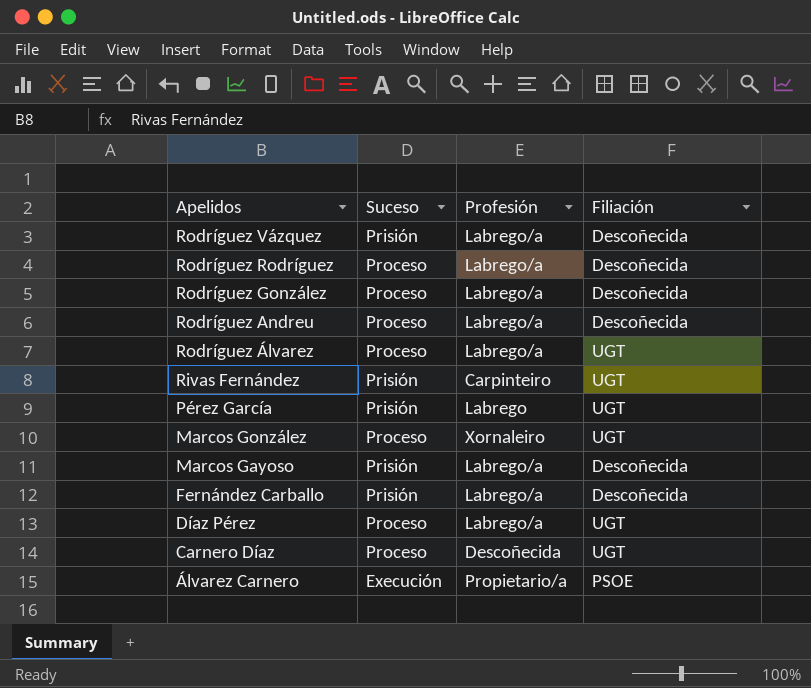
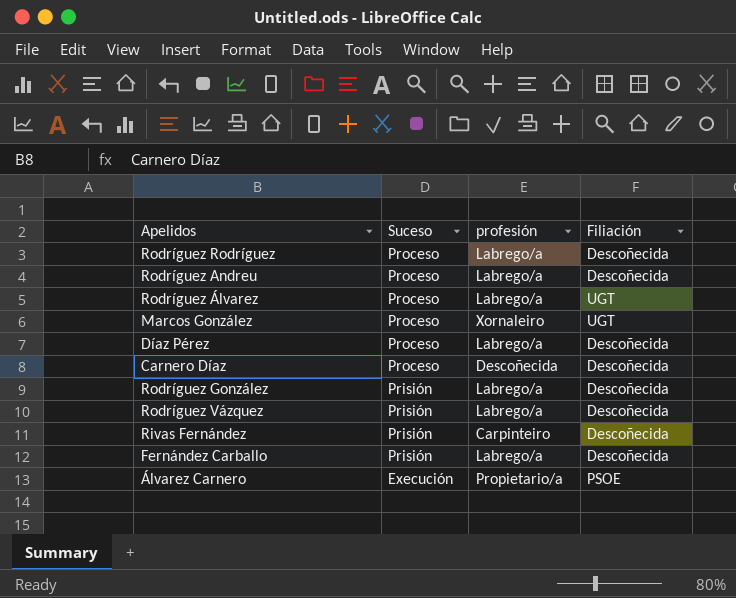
row order: Apelidos descending -> Suceso descending
column name: Profesión -> profesión
row Pérez García: Prisión | Labrego | UGT -> none
row Marcos Gayoso: Prisión | Labrego/a | Descoñecida -> none
Díaz Pérez | Filiación: UGT -> Descoñecida
Carnero Díaz | Filiación: UGT -> Descoñecida
Rodríguez González | Suceso: Proceso -> Prisión
Rivas Fernández | Filiación: UGT -> Descoñecida

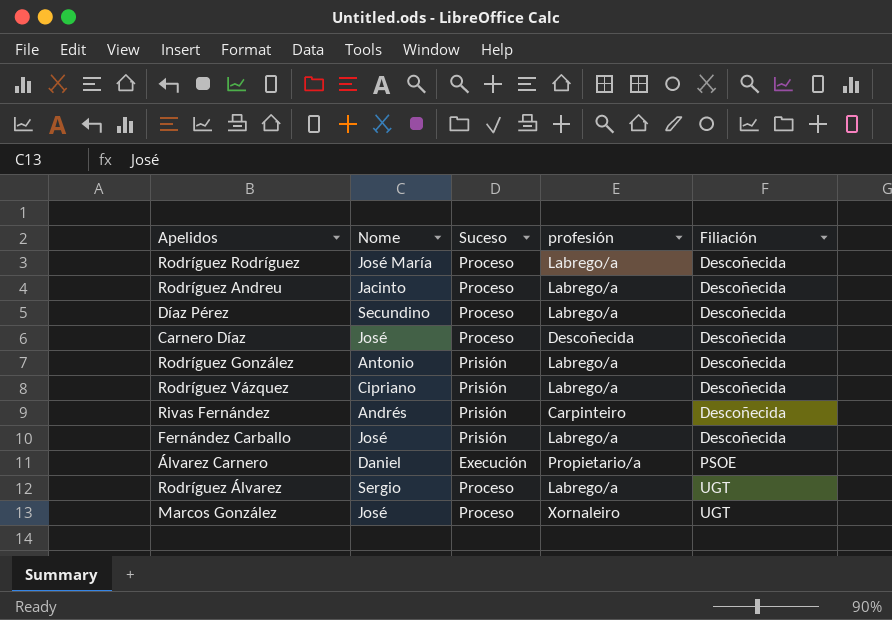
row order: Suceso descending -> Filiación ascending
column Nome | position: none -> 2

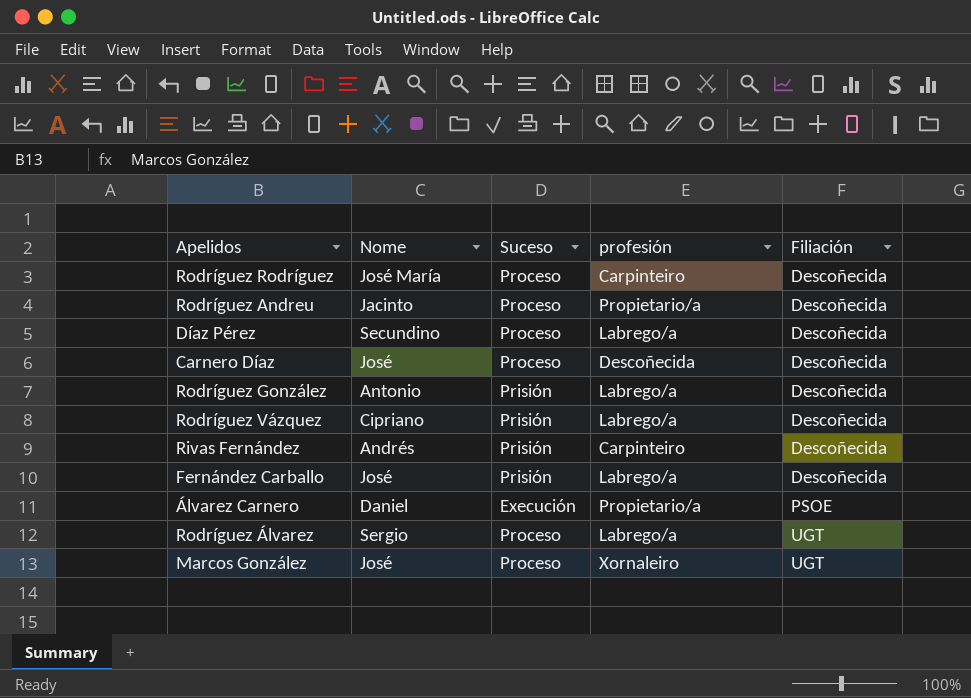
Rodríguez Rodríguez | profesión: Labrego/a -> Carpinteiro
Rodríguez Andreu | profesión: Labrego/a -> Propietario/a

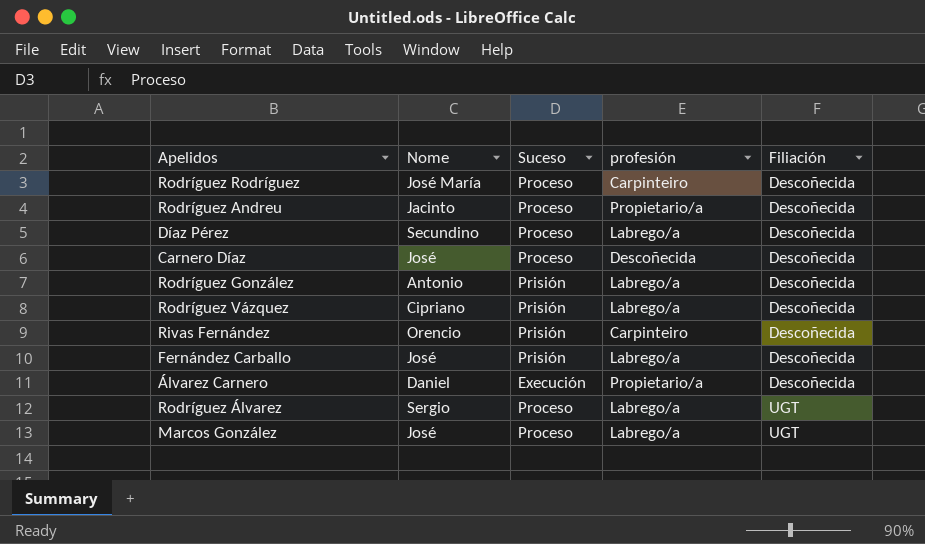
Rivas Fernández | Nome: Andrés -> Orencio
Álvarez Carnero | Filiación: PSOE -> Descoñecida
Marcos González | profesión: Xornaleiro -> Labrego/a

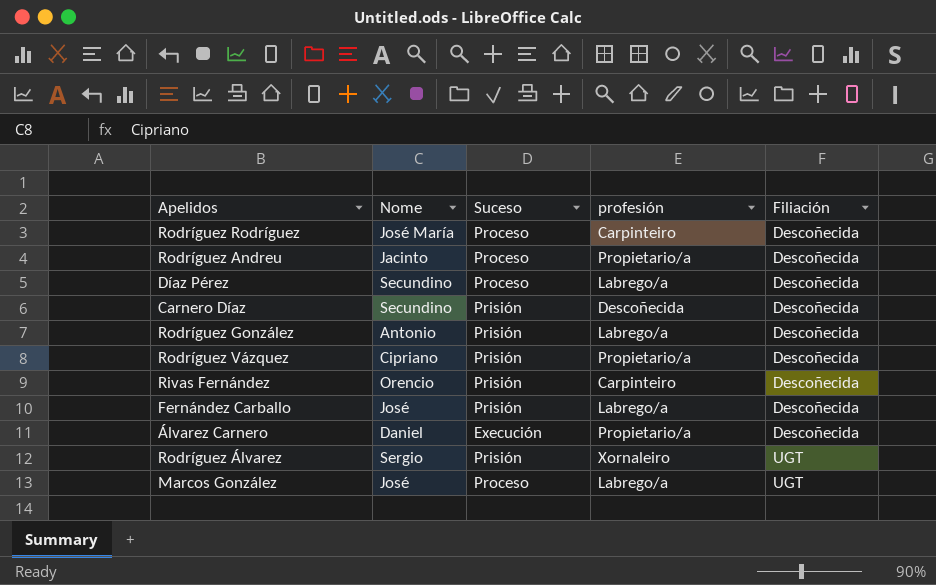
Carnero Díaz | Nome: José -> Secundino
Carnero Díaz | Suceso: Proceso -> Prisión
Rodríguez Vázquez | profesión: Labrego/a -> Propietario/a
Rodríguez Álvarez | Suceso: Proceso -> Prisión
Rodríguez Álvarez | profesión: Labrego/a -> Xornaleiro

